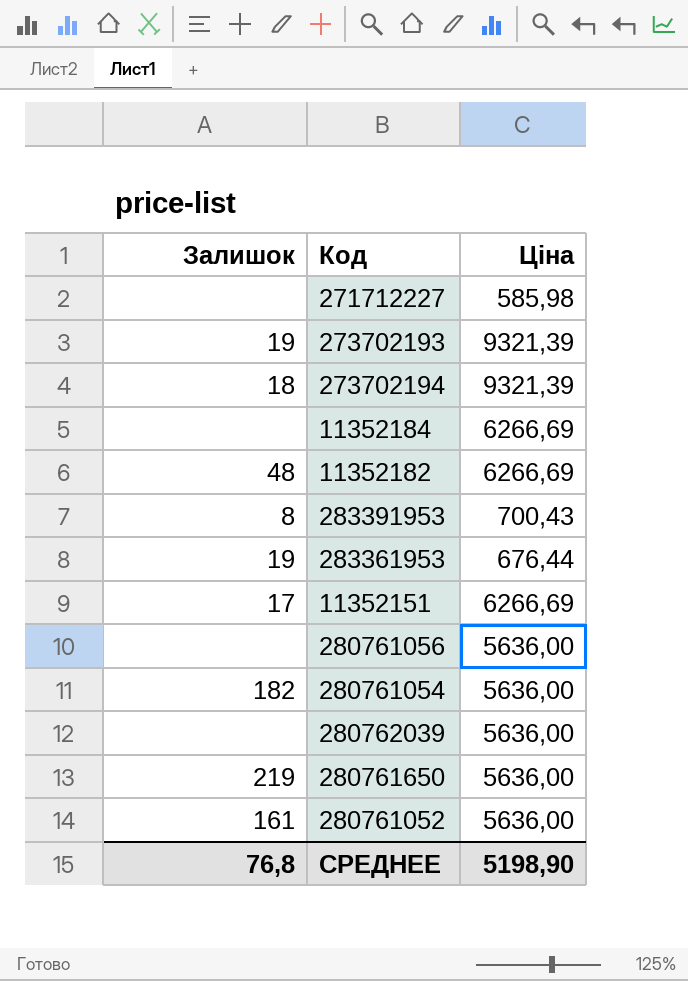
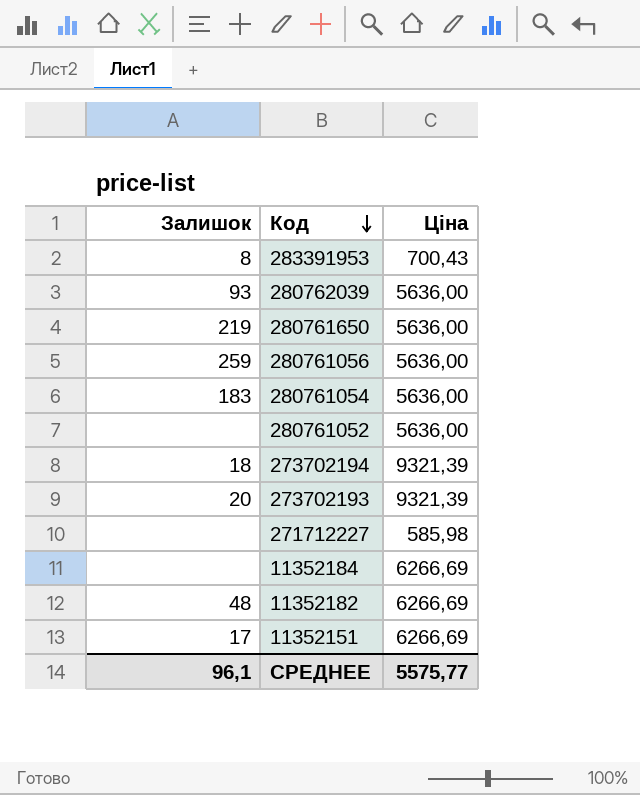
row order: none -> Код descending
row 283361953: 19 | 676,44 -> none
280762039 | Залишок: none -> 93
280761056 | Залишок: none -> 259
280761054 | Залишок: 182 -> 183
280761052 | Залишок: 161 -> none
273702193 | Залишок: 19 -> 20
СРЕДНЕЕ | Залишок: 76,8 -> 96,1
СРЕДНЕЕ | Ціна: 5198,90 -> 5575,77

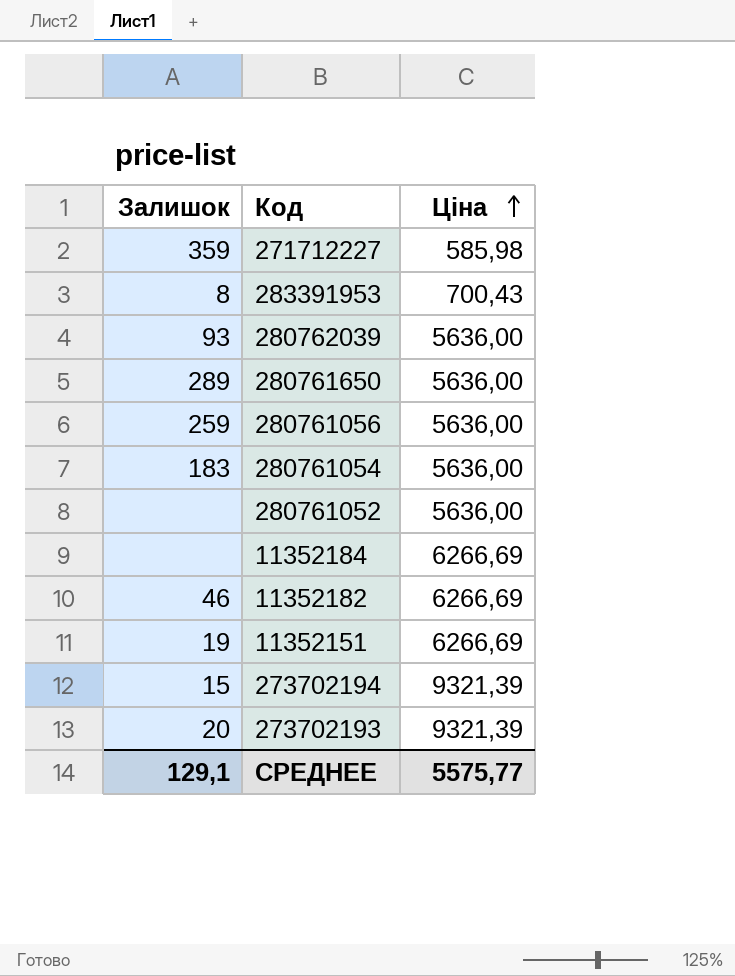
row order: Код descending -> Ціна ascending
271712227 | Залишок: none -> 359
280761650 | Залишок: 219 -> 289
11352182 | Залишок: 48 -> 46
11352151 | Залишок: 17 -> 19
273702194 | Залишок: 18 -> 15
СРЕДНЕЕ | Залишок: 96,1 -> 129,1

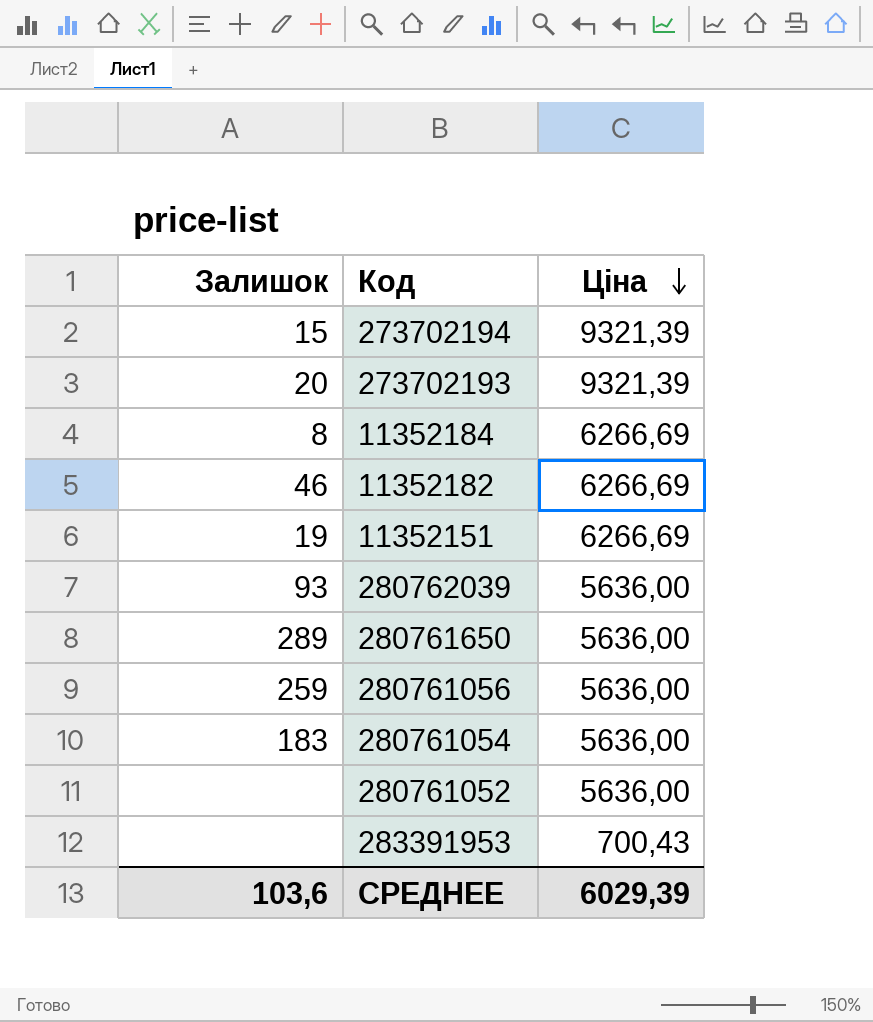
row order: Ціна ascending -> Ціна descending
row 271712227: 359 | 585,98 -> none
11352184 | Залишок: none -> 8
283391953 | Залишок: 8 -> none
СРЕДНЕЕ | Залишок: 129,1 -> 103,6
СРЕДНЕЕ | Ціна: 5575,77 -> 6029,39

